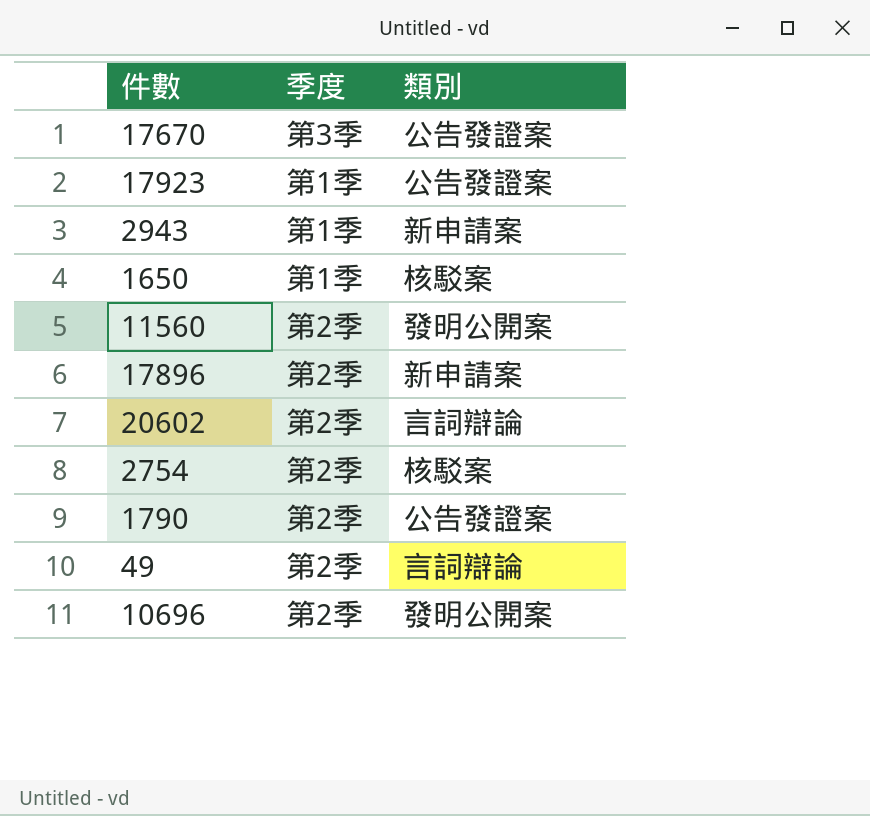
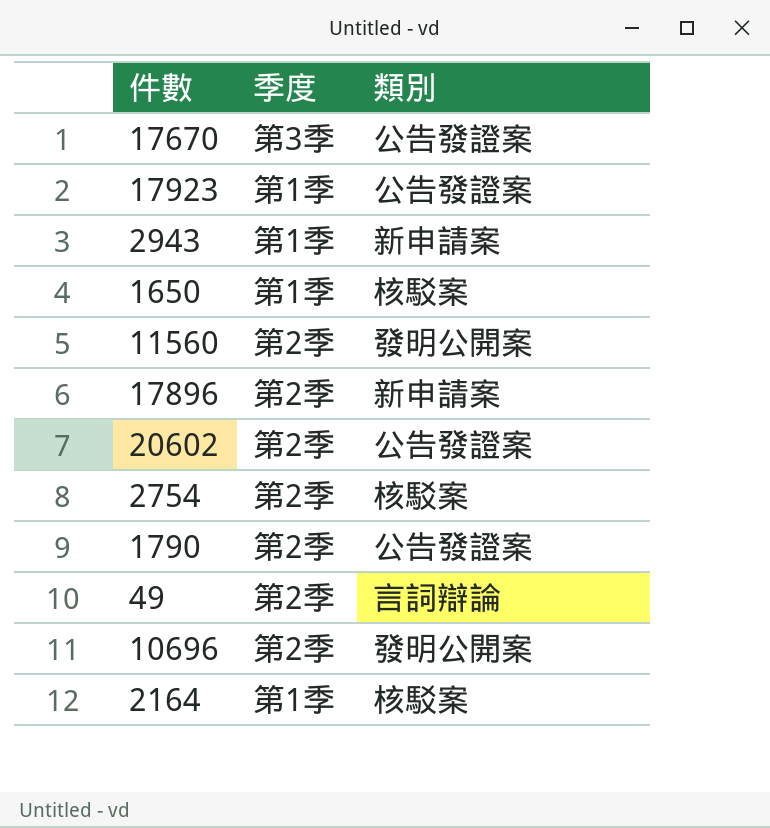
20602 | 類別: 言詞辯論 -> 公告發證案
row 2164: none -> 第1季 | 核駁案

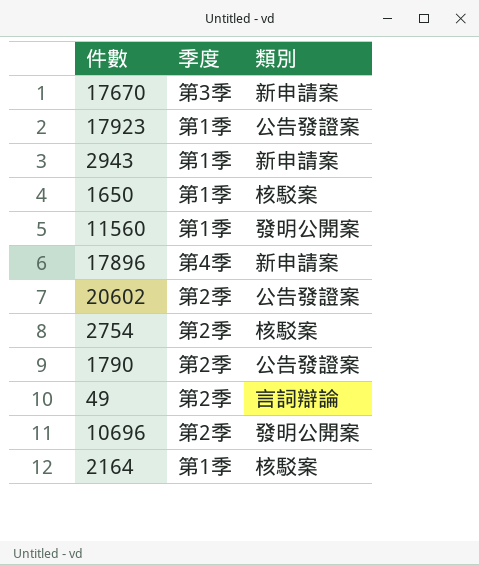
17670 | 類別: 公告發證案 -> 新申請案
11560 | 季度: 第2季 -> 第1季
17896 | 季度: 第2季 -> 第4季

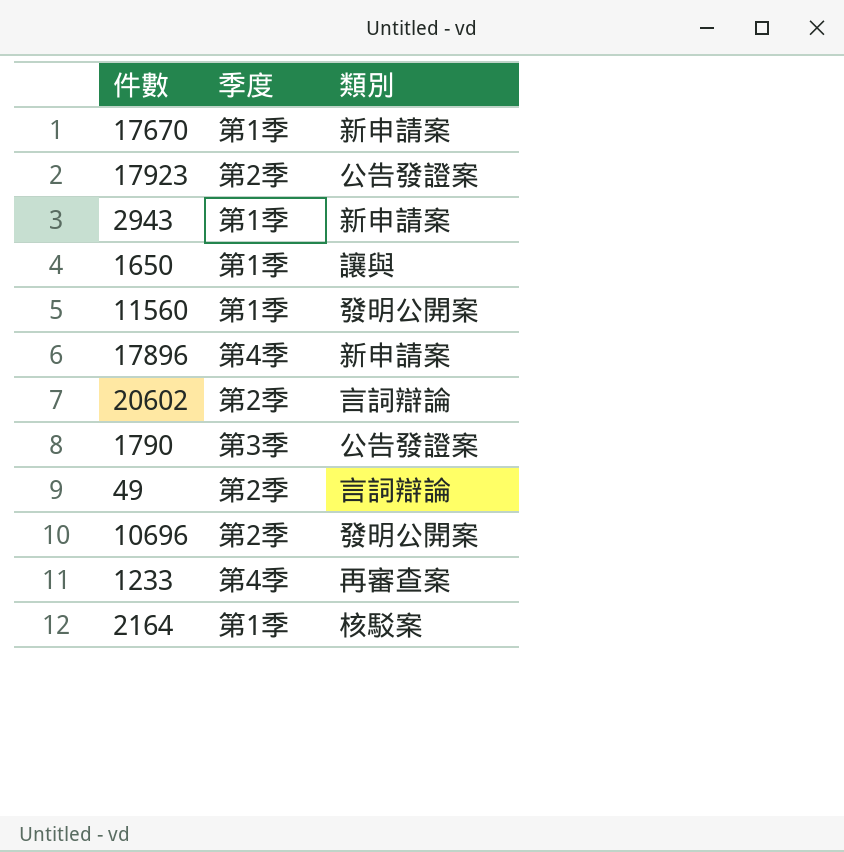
row 2754: 第2季 | 核駁案 -> none
17670 | 季度: 第3季 -> 第1季
17923 | 季度: 第1季 -> 第2季
1650 | 類別: 核駁案 -> 讓與
20602 | 類別: 公告發證案 -> 言詞辯論
1790 | 季度: 第2季 -> 第3季
row 1233: none -> 第4季 | 再審查案

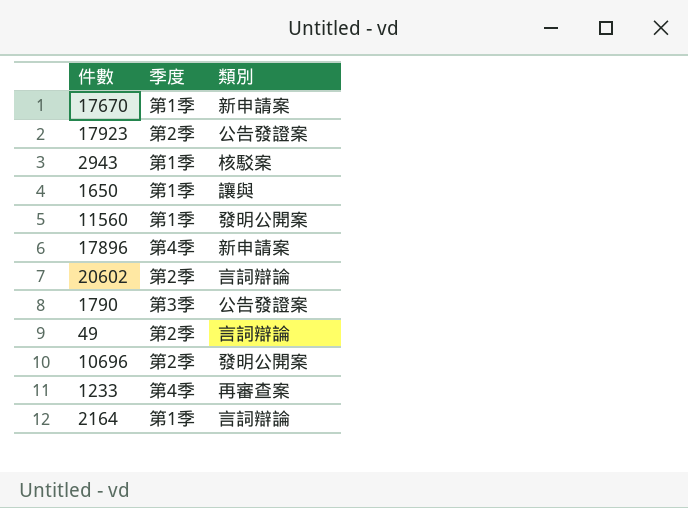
2943 | 類別: 新申請案 -> 核駁案
2164 | 類別: 核駁案 -> 言詞辯論

